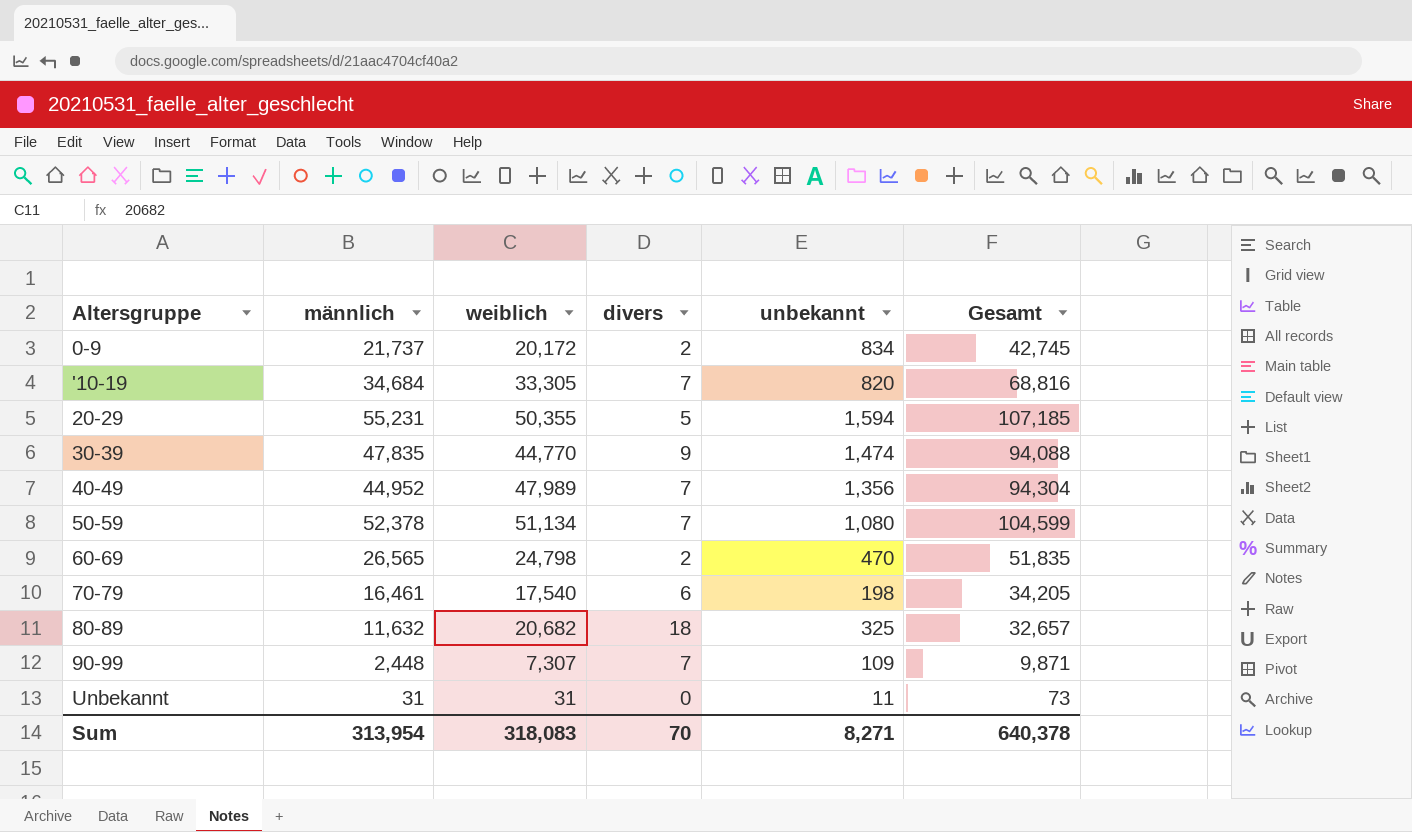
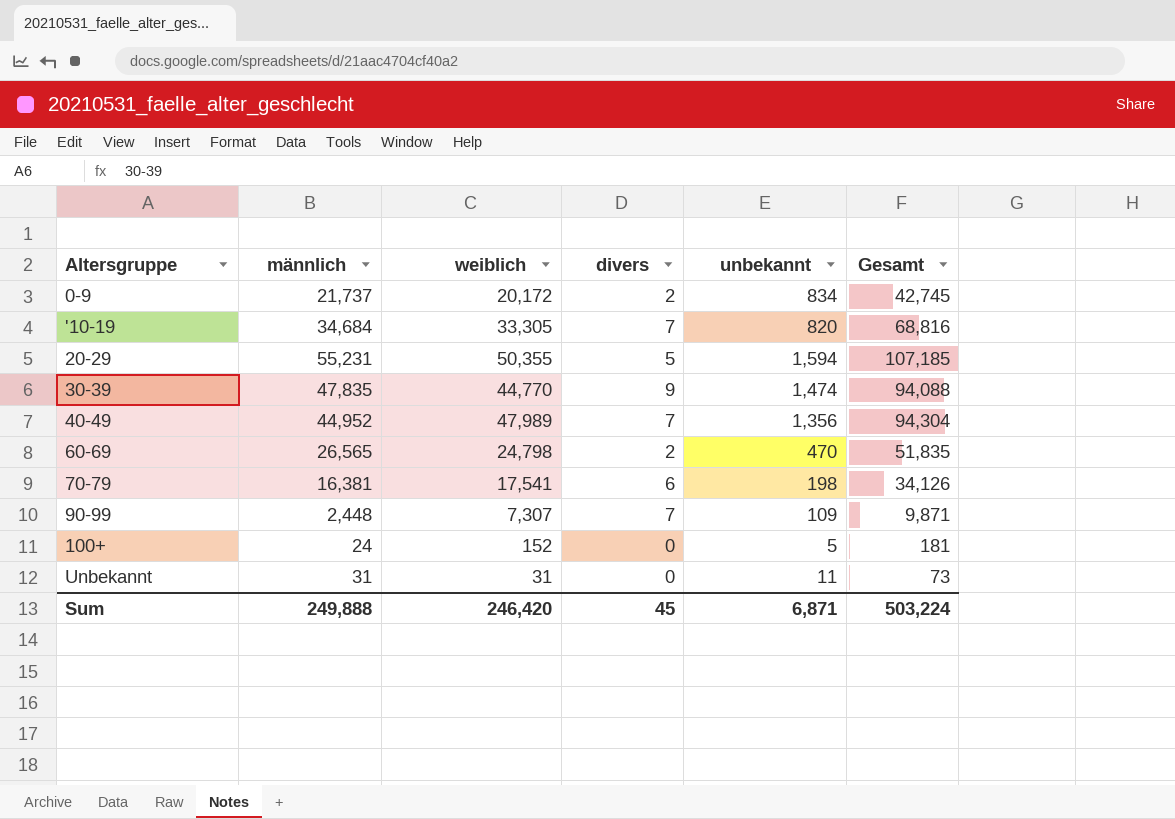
row 50-59: 52,378 | 51,134 | 7 | 1,080 | 104,599 -> none
row 80-89: 11,632 | 20,682 | 18 | 325 | 32,657 -> none
70-79 | männlich: 16,461 -> 16,381
70-79 | weiblich: 17,540 -> 17,541
70-79 | Gesamt: 34,205 -> 34,126
row 100+: none -> 24 | 152 | 0 | 5 | 181
Sum | männlich: 313,954 -> 249,888
Sum | weiblich: 318,083 -> 246,420
Sum | divers: 70 -> 45
Sum | unbekannt: 8,271 -> 6,871
Sum | Gesamt: 640,378 -> 503,224

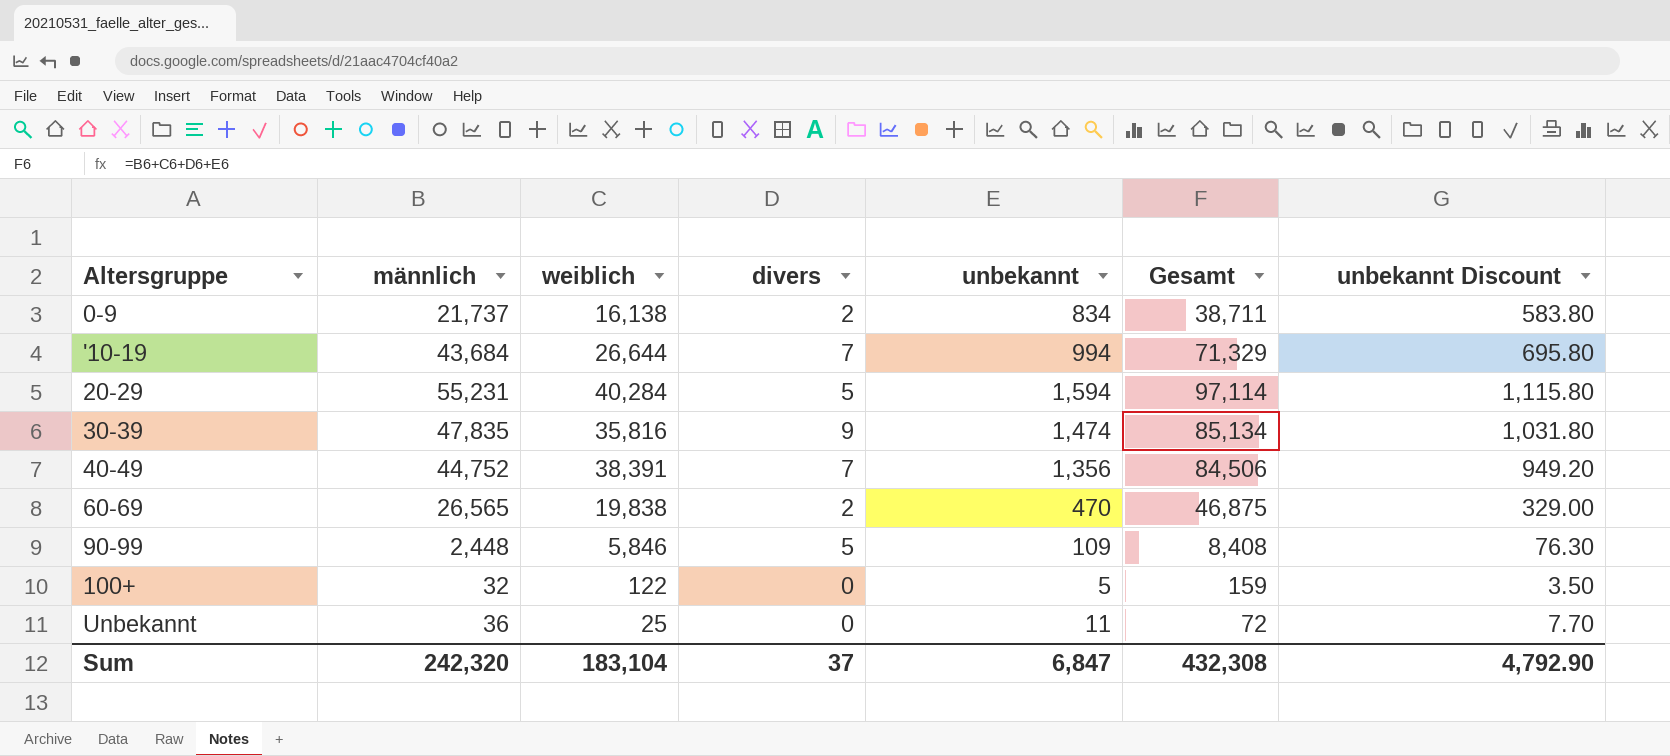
column unbekannt Discount | formula: none -> [unbekannt] * 0.7
row 70-79: 16,381 | 17,541 | 6 | 198 | 34,126 -> none
0-9 | weiblich: 20,172 -> 16,138
0-9 | Gesamt: 42,745 -> 38,711
'10-19 | männlich: 34,684 -> 43,684
'10-19 | weiblich: 33,305 -> 26,644
'10-19 | unbekannt: 820 -> 994
'10-19 | Gesamt: 68,816 -> 71,329
20-29 | weiblich: 50,355 -> 40,284
20-29 | Gesamt: 107,185 -> 97,114
30-39 | weiblich: 44,770 -> 35,816
30-39 | Gesamt: 94,088 -> 85,134
40-49 | männlich: 44,952 -> 44,752
40-49 | weiblich: 47,989 -> 38,391
40-49 | Gesamt: 94,304 -> 84,506
60-69 | weiblich: 24,798 -> 19,838
60-69 | Gesamt: 51,835 -> 46,875
90-99 | weiblich: 7,307 -> 5,846
90-99 | divers: 7 -> 5
90-99 | Gesamt: 9,871 -> 8,408
100+ | männlich: 24 -> 32
100+ | weiblich: 152 -> 122
100+ | Gesamt: 181 -> 159
Unbekannt | männlich: 31 -> 36
Unbekannt | weiblich: 31 -> 25
Unbekannt | Gesamt: 73 -> 72
Sum | männlich: 249,888 -> 242,320
Sum | weiblich: 246,420 -> 183,104
Sum | divers: 45 -> 37
Sum | unbekannt: 6,871 -> 6,847
Sum | Gesamt: 503,224 -> 432,308

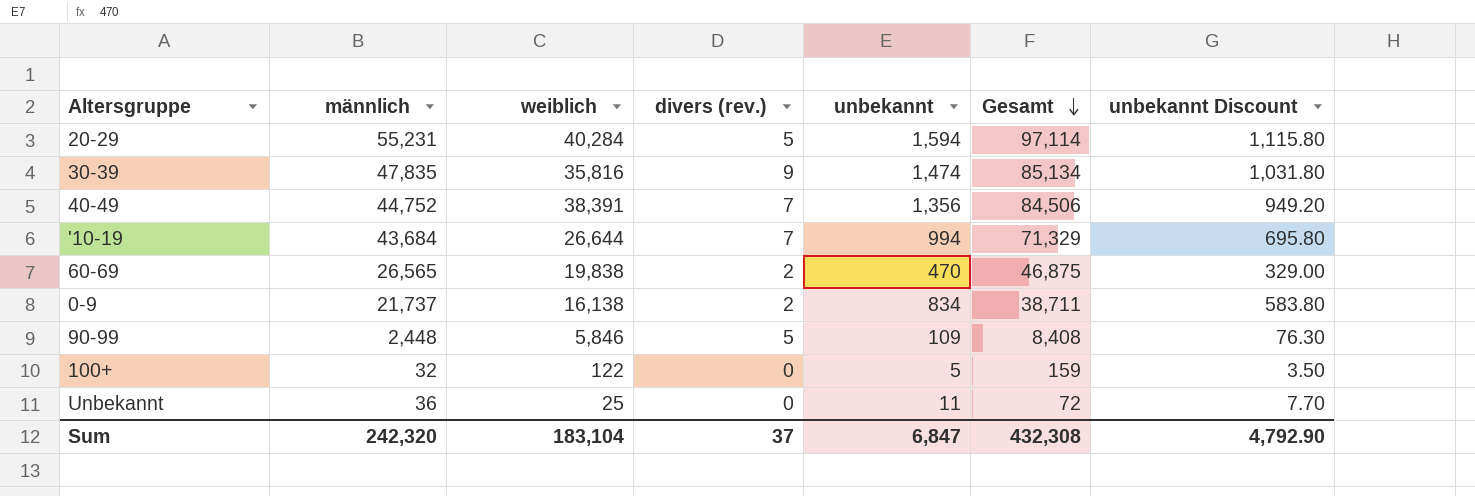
row order: none -> Gesamt descending
column name: divers -> divers (rev.)

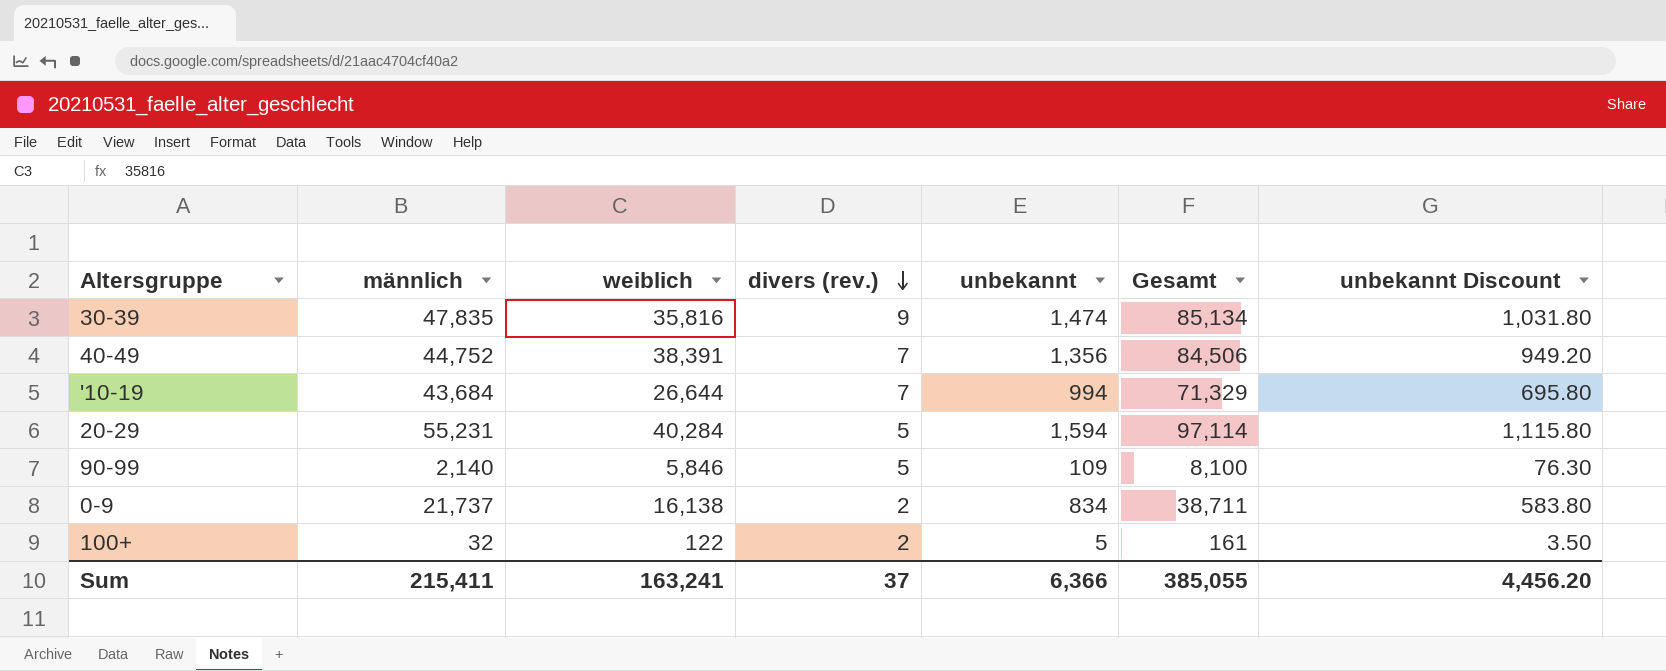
row order: Gesamt descending -> divers (rev.) descending
row 60-69: 26,565 | 19,838 | 2 | 470 | 46,875 | 329.00 -> none
row Unbekannt: 36 | 25 | 0 | 11 | 72 | 7.70 -> none
90-99 | männlich: 2,448 -> 2,140
90-99 | Gesamt: 8,408 -> 8,100
100+ | divers (rev.): 0 -> 2
100+ | Gesamt: 159 -> 161
Sum | männlich: 242,320 -> 215,411
Sum | weiblich: 183,104 -> 163,241
Sum | unbekannt: 6,847 -> 6,366
Sum | Gesamt: 432,308 -> 385,055
Sum | unbekannt Discount: 4,792.90 -> 4,456.20

